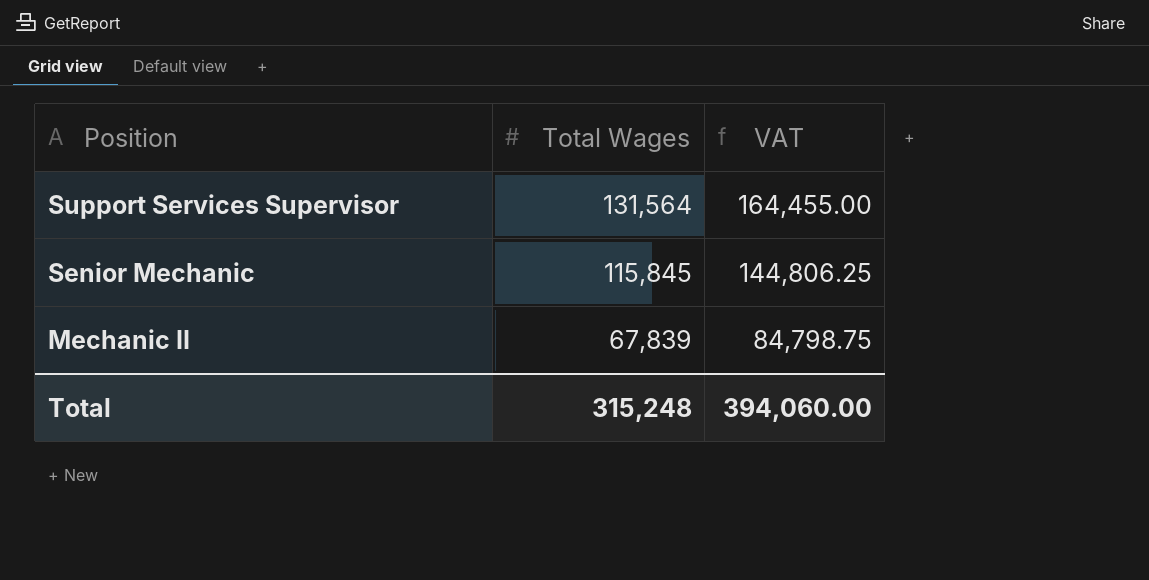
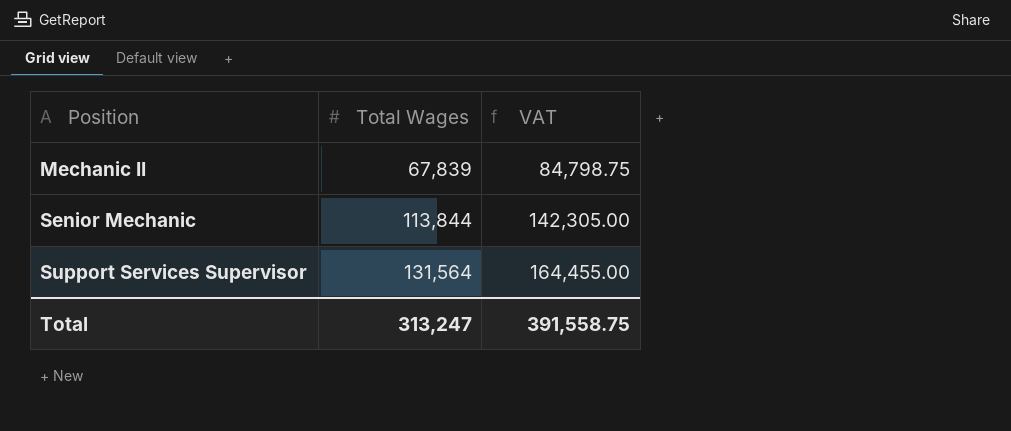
row order: Position descending -> Position ascending
Senior Mechanic | Total Wages: 115,845 -> 113,844
Senior Mechanic | VAT: 144,806.25 -> 142,305.00
Total | Total Wages: 315,248 -> 313,247
Total | VAT: 394,060.00 -> 391,558.75

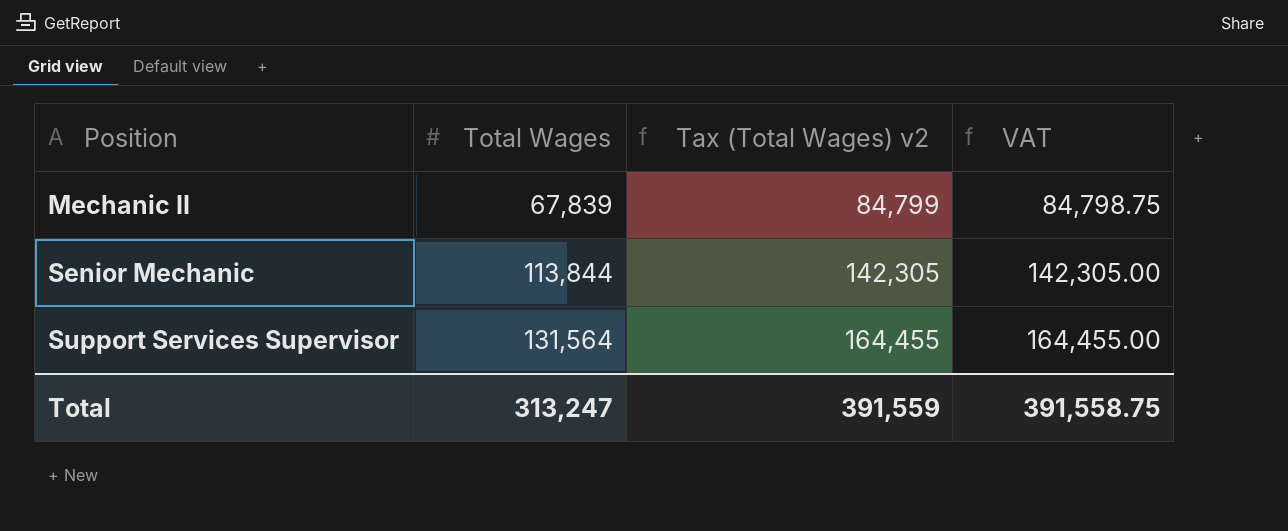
column Tax (Total Wages) v2 | formula: none -> [Total Wages] * 1.25

